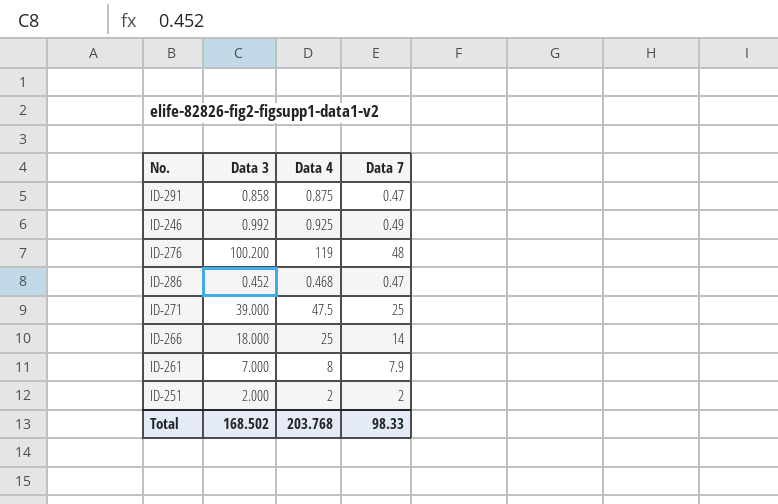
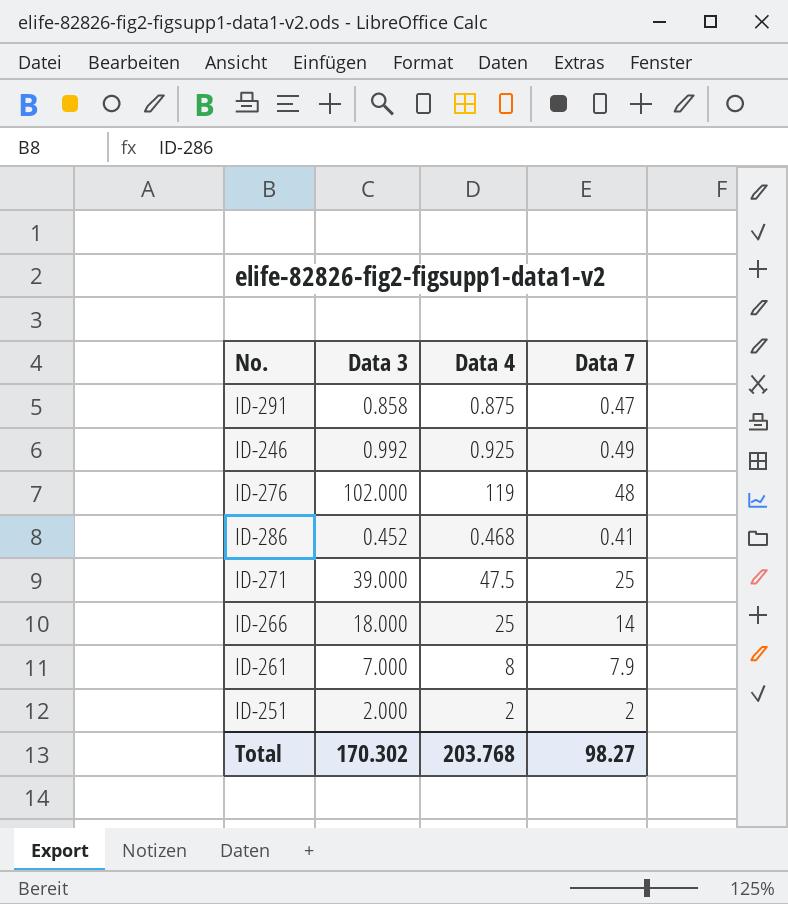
ID-276 | Data 3: 100.200 -> 102.000
ID-286 | Data 7: 0.47 -> 0.41
Total | Data 3: 168.502 -> 170.302
Total | Data 7: 98.33 -> 98.27

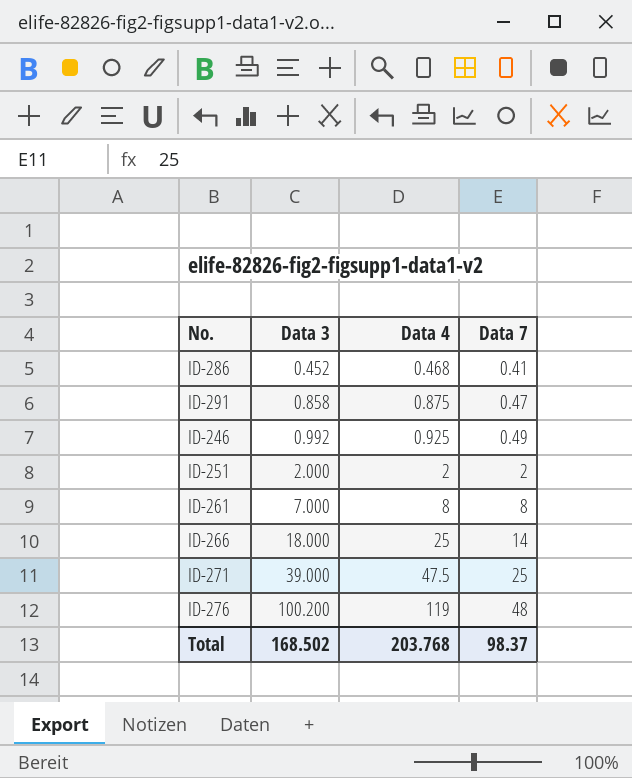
row order: none -> Data 3 ascending
ID-261 | Data 7: 7.9 -> 8
ID-276 | Data 3: 102.000 -> 100.200
Total | Data 3: 170.302 -> 168.502
Total | Data 7: 98.27 -> 98.37

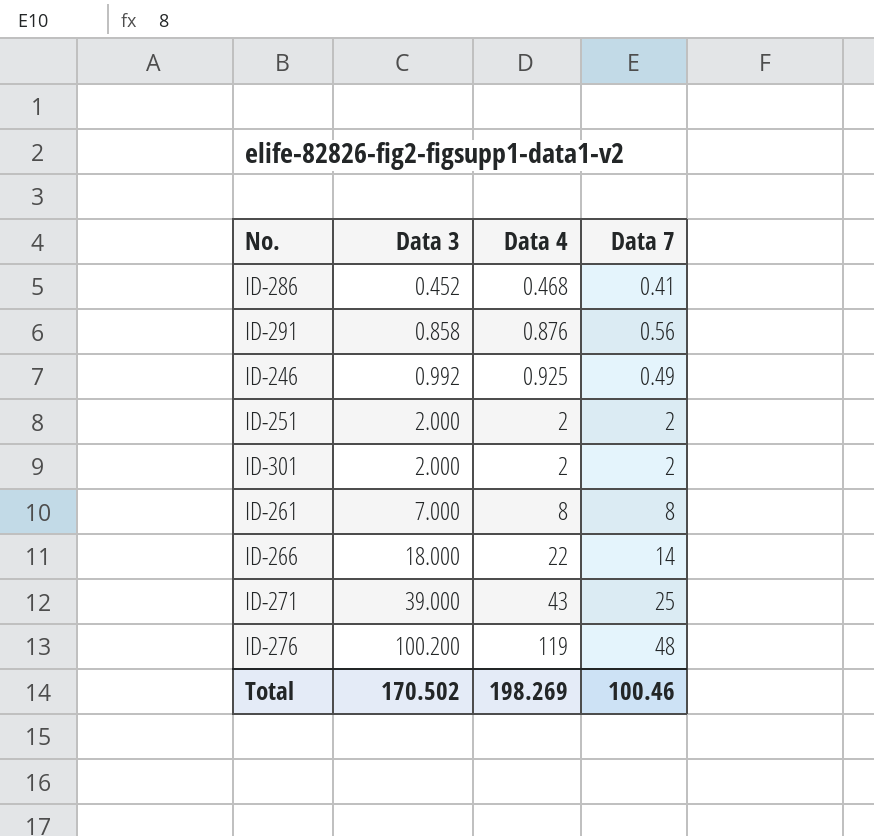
ID-291 | Data 4: 0.875 -> 0.876
ID-291 | Data 7: 0.47 -> 0.56
row ID-301: none -> 2.000 | 2 | 2
ID-266 | Data 4: 25 -> 22
ID-271 | Data 4: 47.5 -> 43
Total | Data 3: 168.502 -> 170.502
Total | Data 4: 203.768 -> 198.269
Total | Data 7: 98.37 -> 100.46

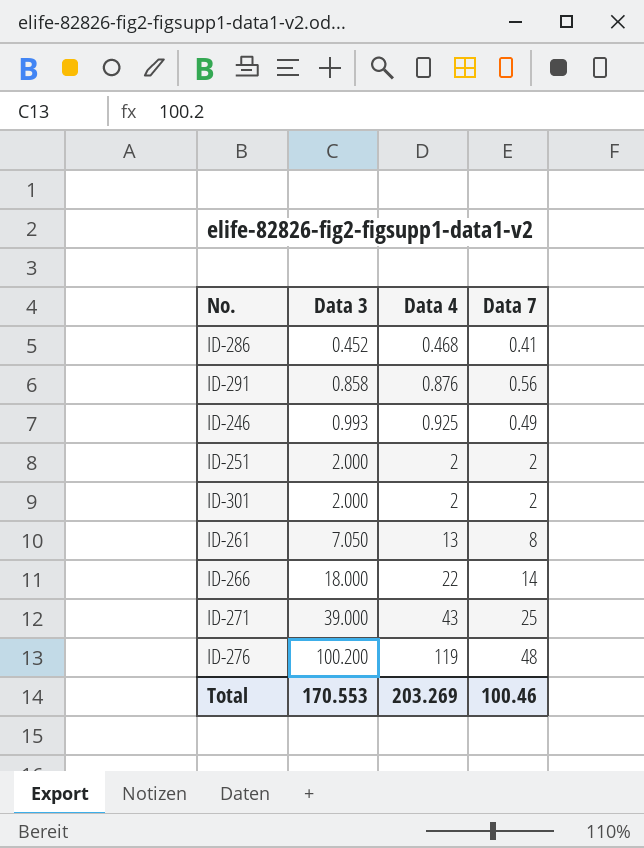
ID-246 | Data 3: 0.992 -> 0.993
ID-261 | Data 3: 7.000 -> 7.050
ID-261 | Data 4: 8 -> 13
Total | Data 3: 170.502 -> 170.553
Total | Data 4: 198.269 -> 203.269

